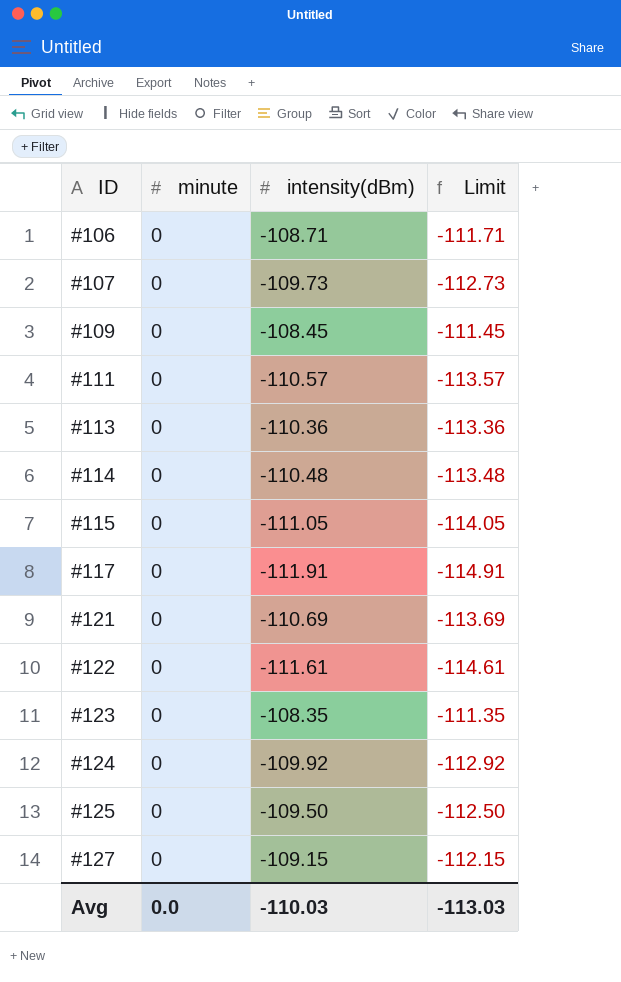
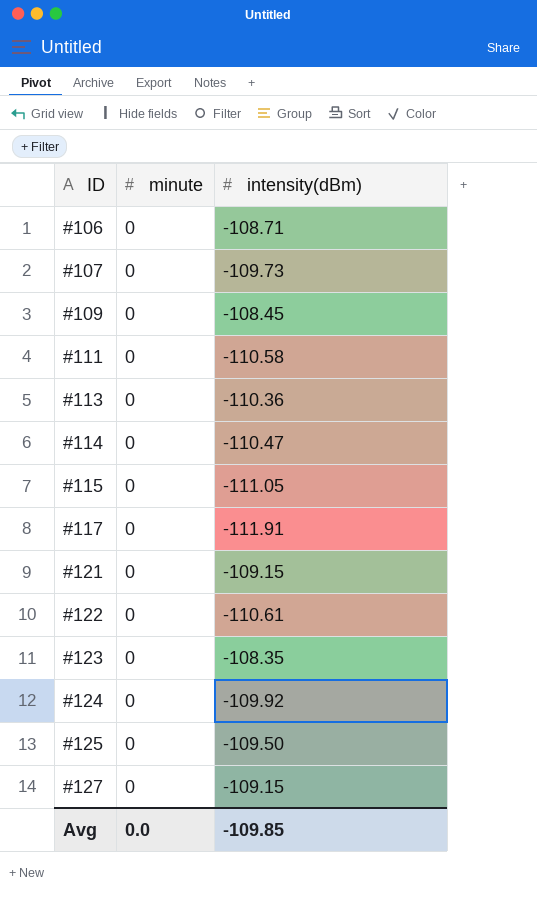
column Limit | formula: [intensity(dBm)] - 3 -> none
#111 | intensity(dBm): -110.57 -> -110.58
#114 | intensity(dBm): -110.48 -> -110.47
#121 | intensity(dBm): -110.69 -> -109.15
#122 | intensity(dBm): -111.61 -> -110.61
Avg | intensity(dBm): -110.03 -> -109.85

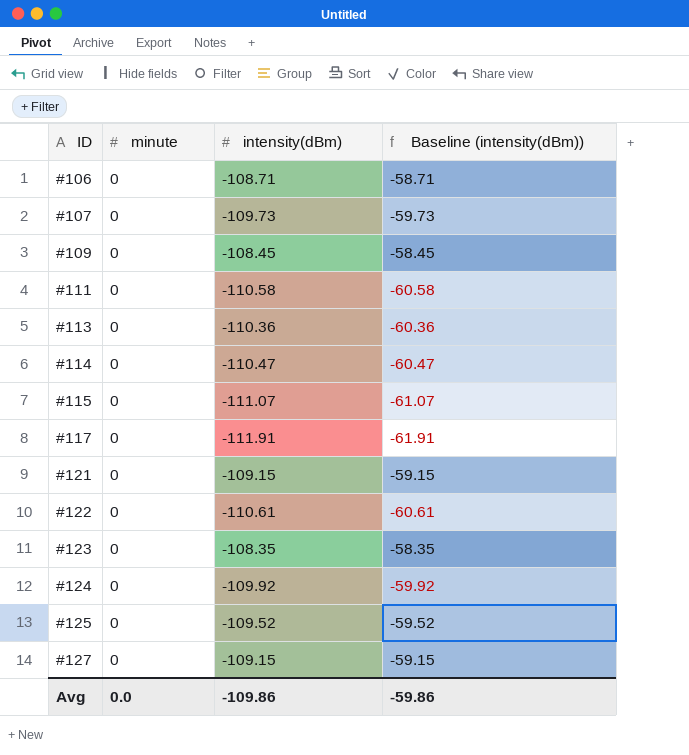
column Baseline (intensity(dBm)) | formula: none -> [intensity(dBm)] + 50
#115 | intensity(dBm): -111.05 -> -111.07
#125 | intensity(dBm): -109.50 -> -109.52
Avg | intensity(dBm): -109.85 -> -109.86

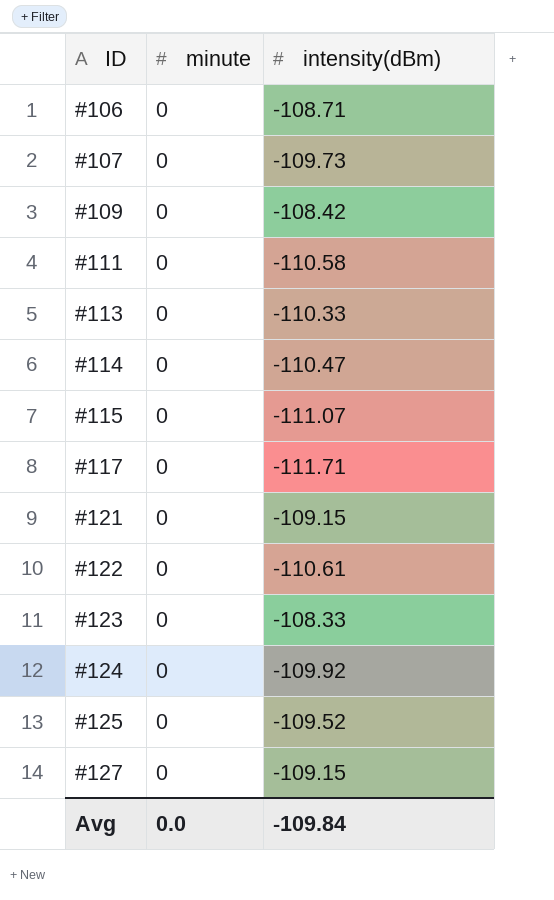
column Baseline (intensity(dBm)) | formula: [intensity(dBm)] + 50 -> none
#109 | intensity(dBm): -108.45 -> -108.42
#113 | intensity(dBm): -110.36 -> -110.33
#117 | intensity(dBm): -111.91 -> -111.71
#123 | intensity(dBm): -108.35 -> -108.33
Avg | intensity(dBm): -109.86 -> -109.84

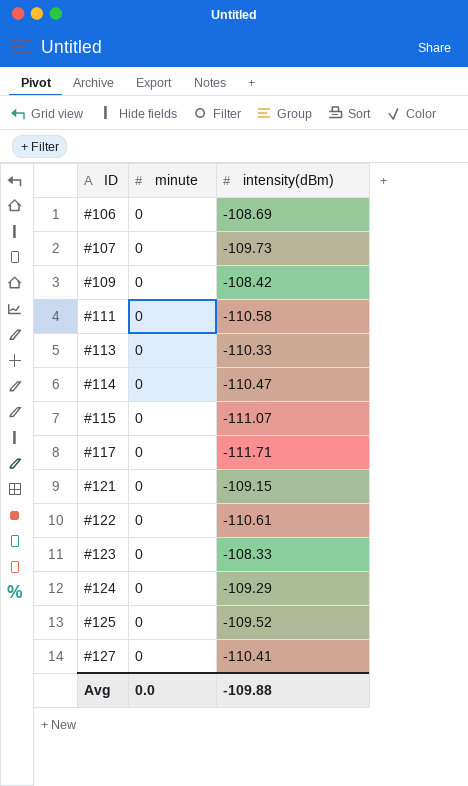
#106 | intensity(dBm): -108.71 -> -108.69
#124 | intensity(dBm): -109.92 -> -109.29
#127 | intensity(dBm): -109.15 -> -110.41
Avg | intensity(dBm): -109.84 -> -109.88

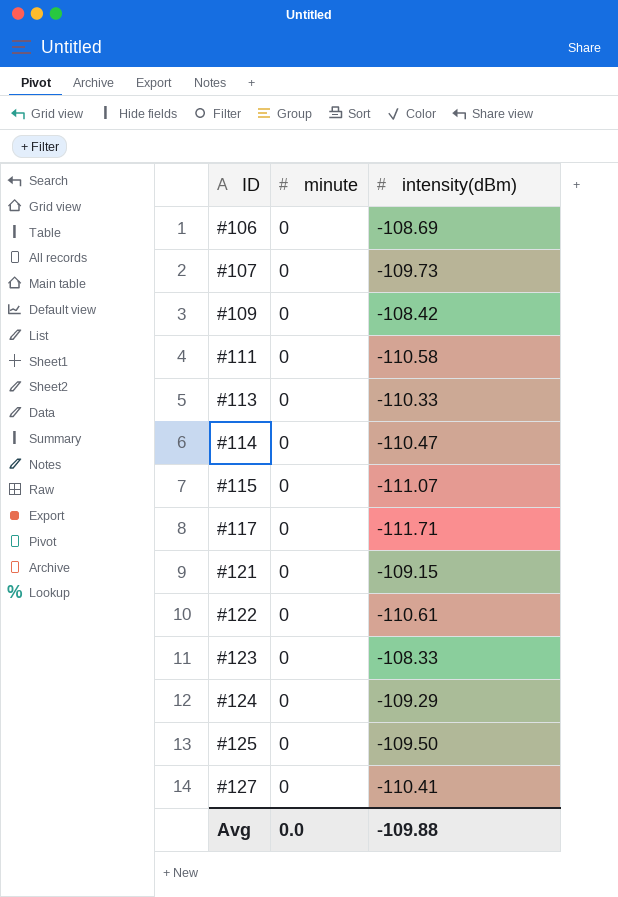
#125 | intensity(dBm): -109.52 -> -109.50

